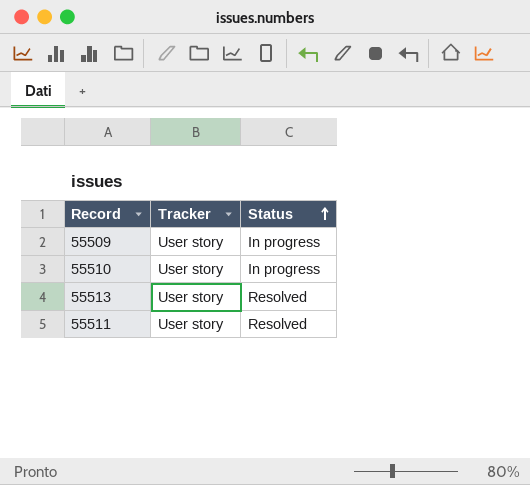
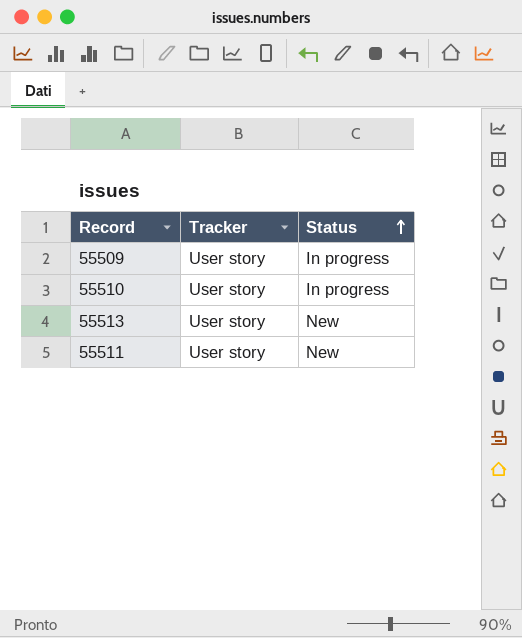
55513 | Status: Resolved -> New
55511 | Status: Resolved -> New

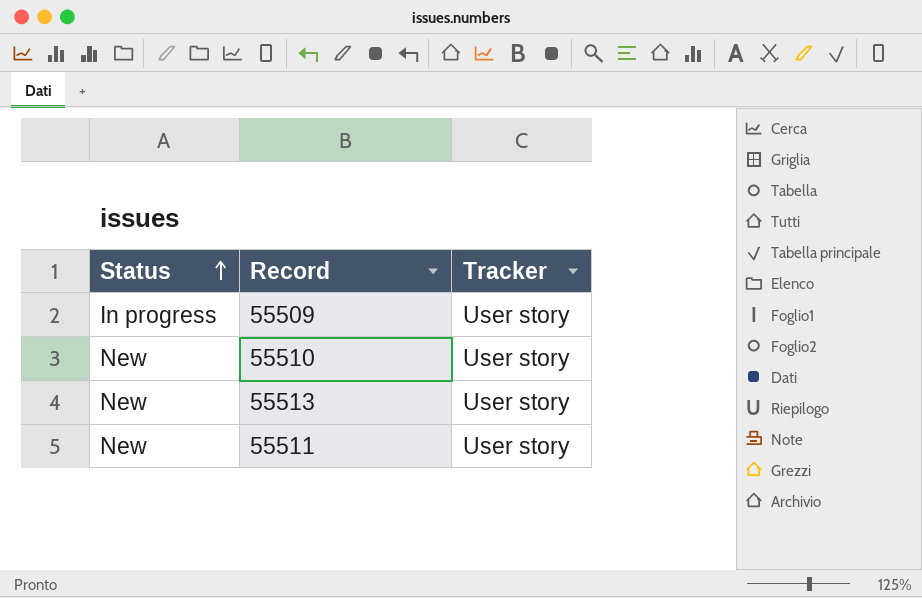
column Status | position: 3 -> 1
55510 | Status: In progress -> New

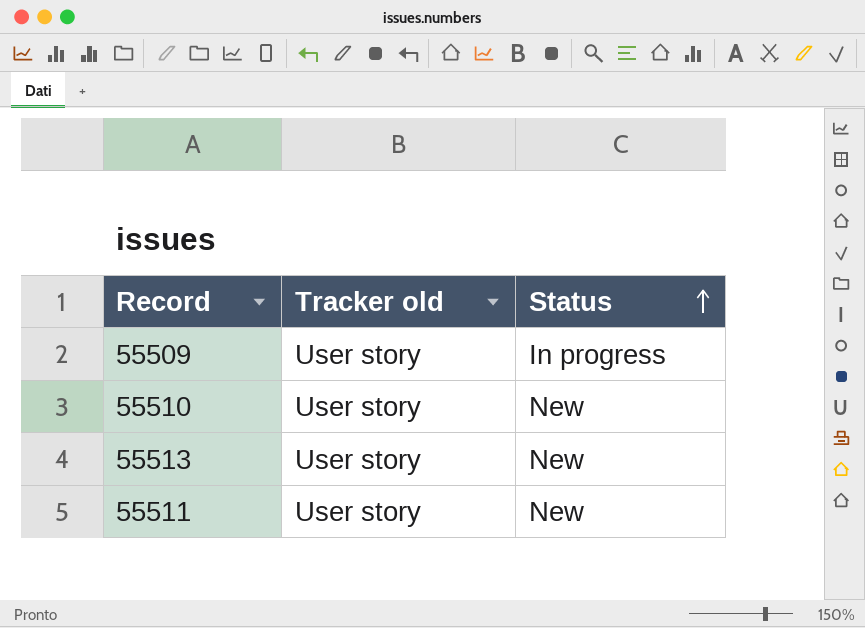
column name: Tracker -> Tracker old
column Status | position: 1 -> 3

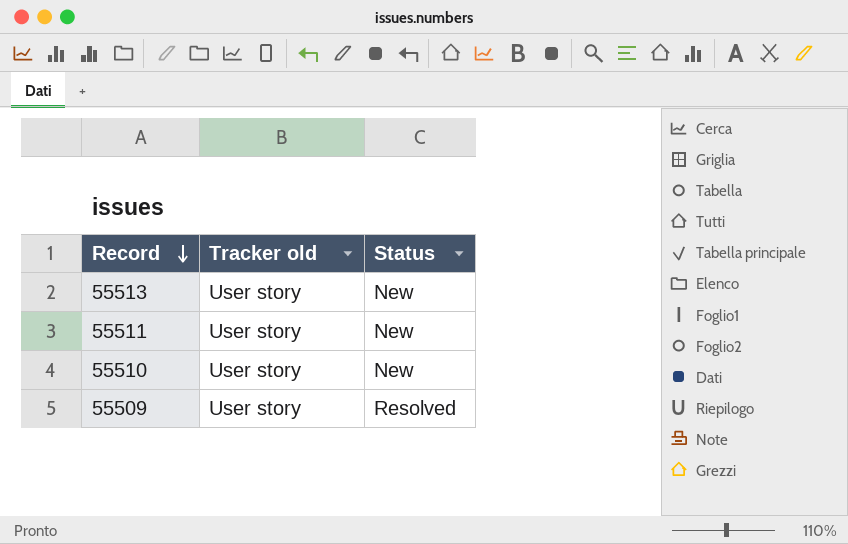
row order: Status ascending -> Record descending
55509 | Status: In progress -> Resolved

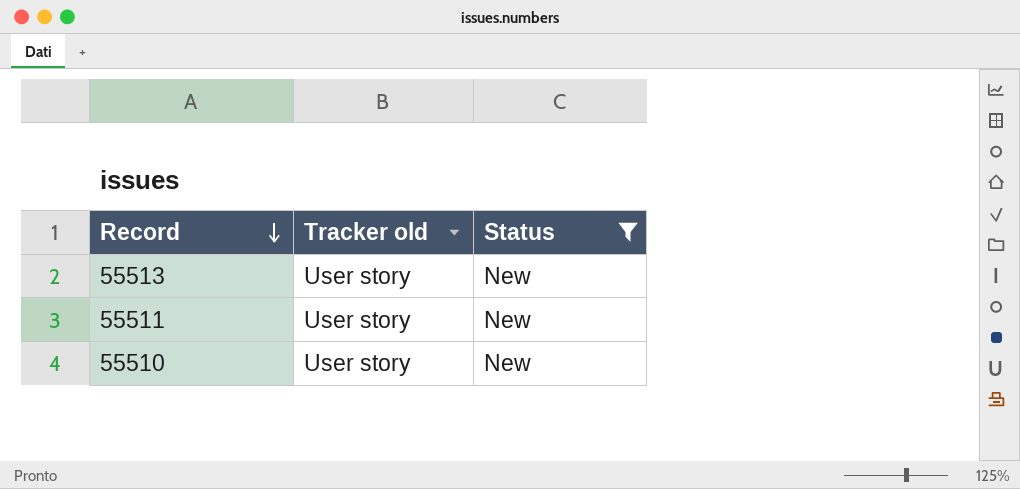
filter: none -> Status = New

